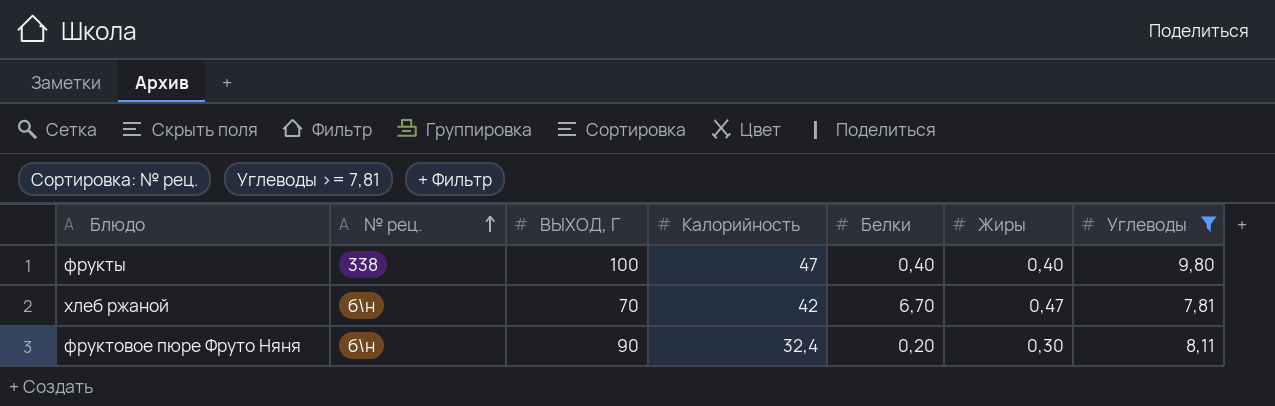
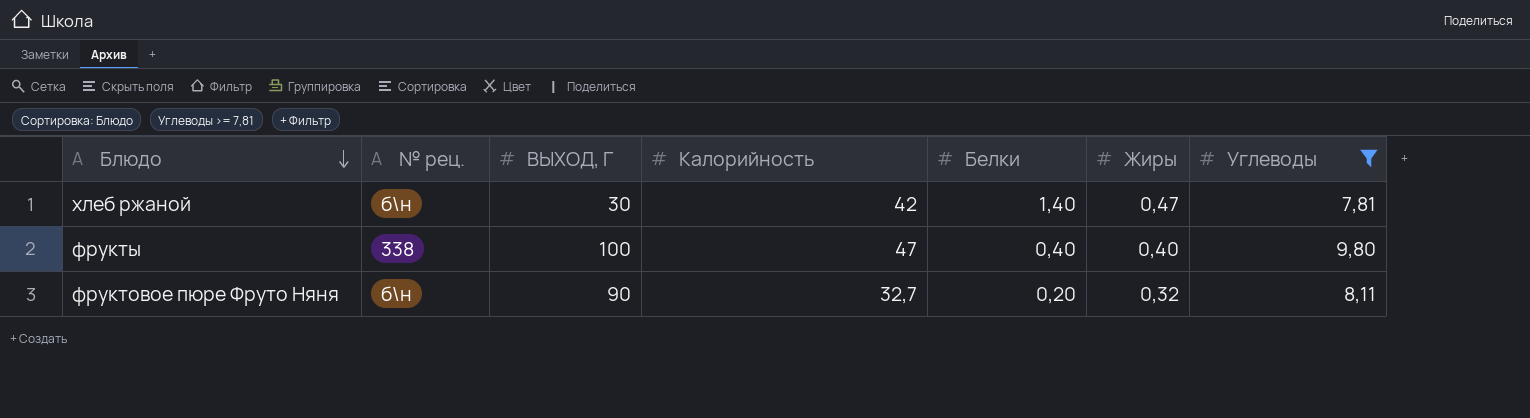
row order: № рец. ascending -> Блюдо descending
хлеб ржаной | ВЫХОД, Г: 70 -> 30
хлеб ржаной | Белки: 6,70 -> 1,40
фруктовое пюре Фруто Няня | Калорийность: 32,4 -> 32,7
фруктовое пюре Фруто Няня | Жиры: 0,30 -> 0,32

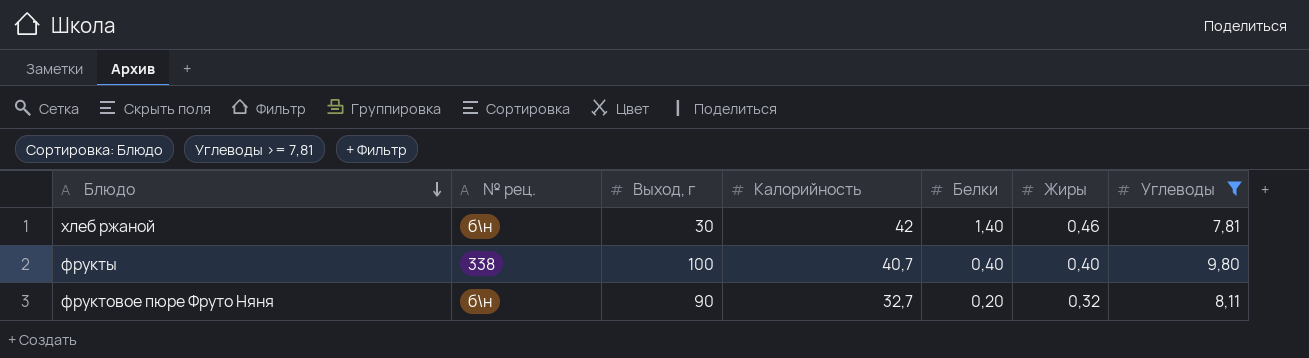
column name: ВЫХОД, Г -> Выход, г
хлеб ржаной | Жиры: 0,47 -> 0,46
фрукты | Калорийность: 47 -> 40,7

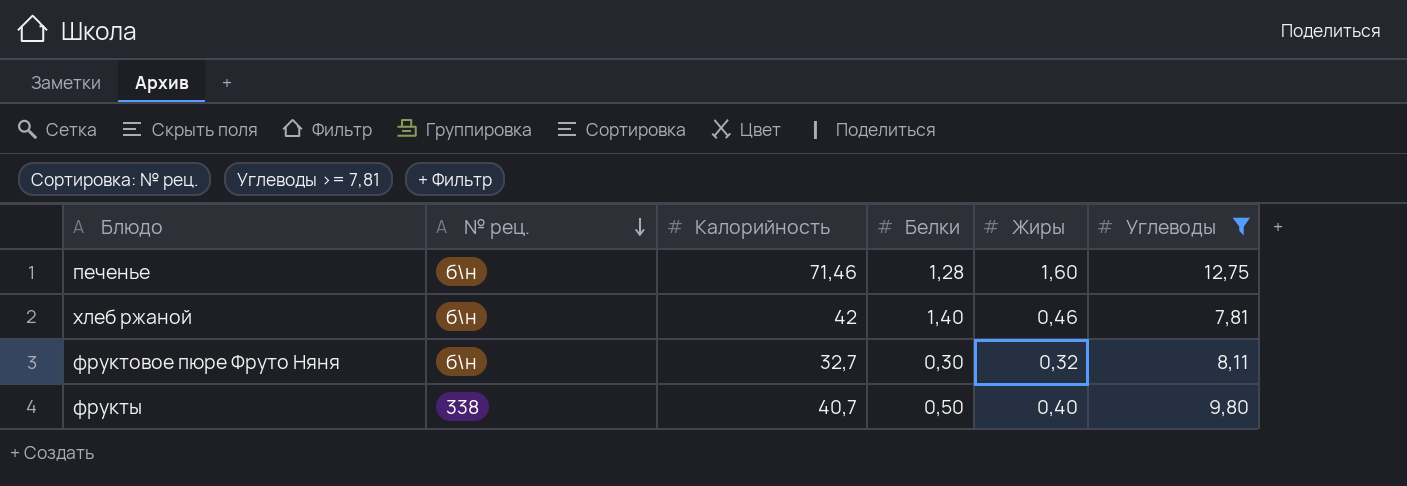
row order: Блюдо descending -> № рец. descending
column Выход, г | position: 3 -> none
row печенье: none -> б\н | 71,46 | 1,28 | 1,60 | 12,75
фруктовое пюре Фруто Няня | Белки: 0,20 -> 0,30
фрукты | Белки: 0,40 -> 0,50

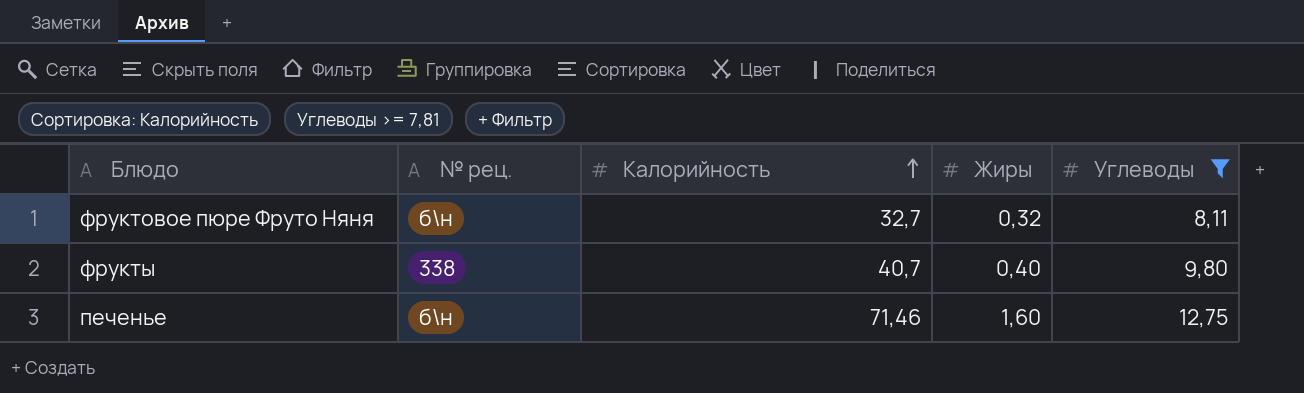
row order: № рец. descending -> Калорийность ascending
column Белки | position: 4 -> none
row хлеб ржаной: б\н | 42 | 1,40 | 0,46 | 7,81 -> none

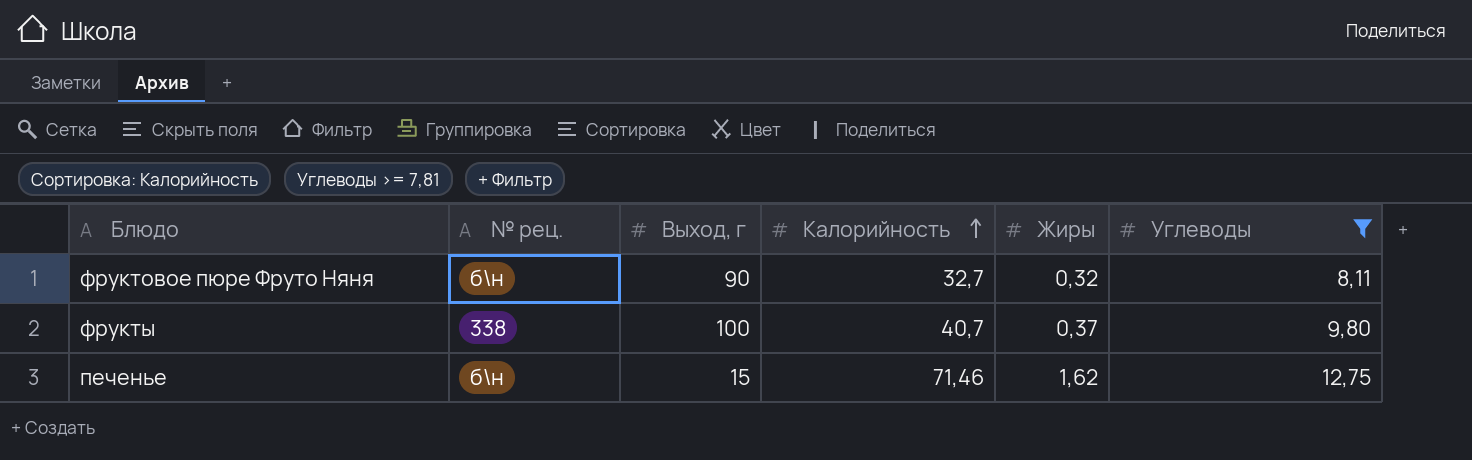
column Выход, г | position: none -> 3
фрукты | Жиры: 0,40 -> 0,37
печенье | Жиры: 1,60 -> 1,62

